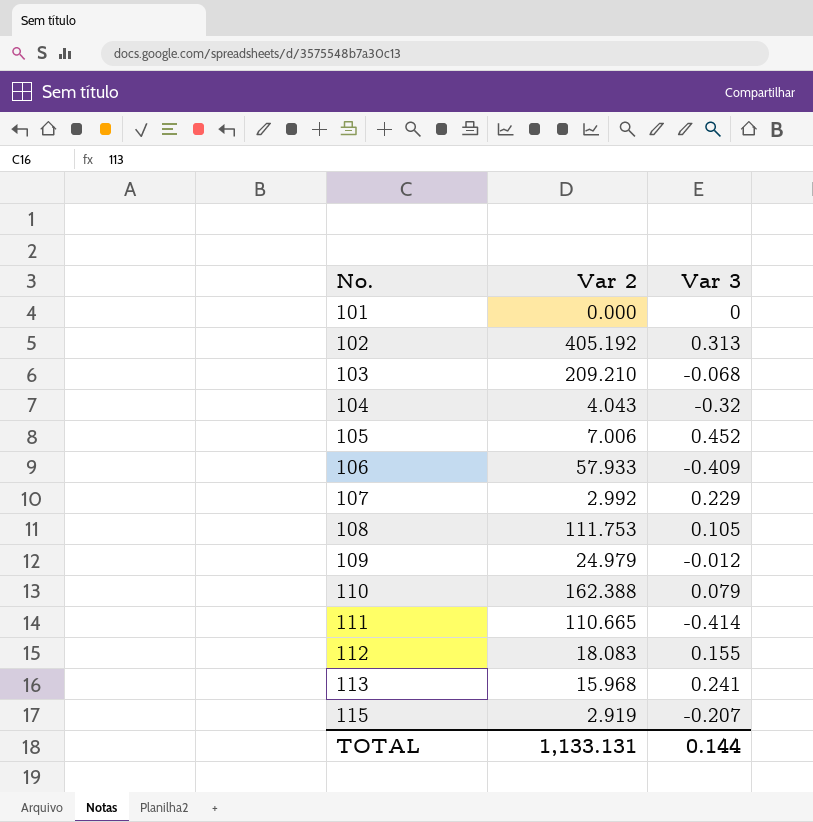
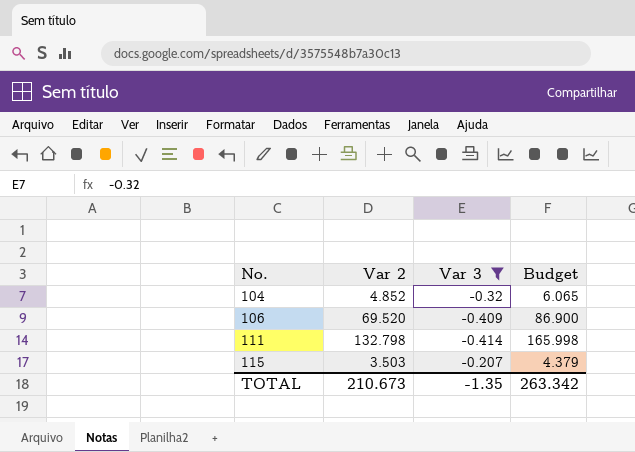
filter: none -> Var 3 <= -0.207
column Budget | formula: none -> [Var 2] * 1.25
104 | Var 2: 4.043 -> 4.852
106 | Var 2: 57.933 -> 69.520
111 | Var 2: 110.665 -> 132.798
115 | Var 2: 2.919 -> 3.503
TOTAL | Var 2: 1,133.131 -> 210.673
TOTAL | Var 3: 0.144 -> -1.35

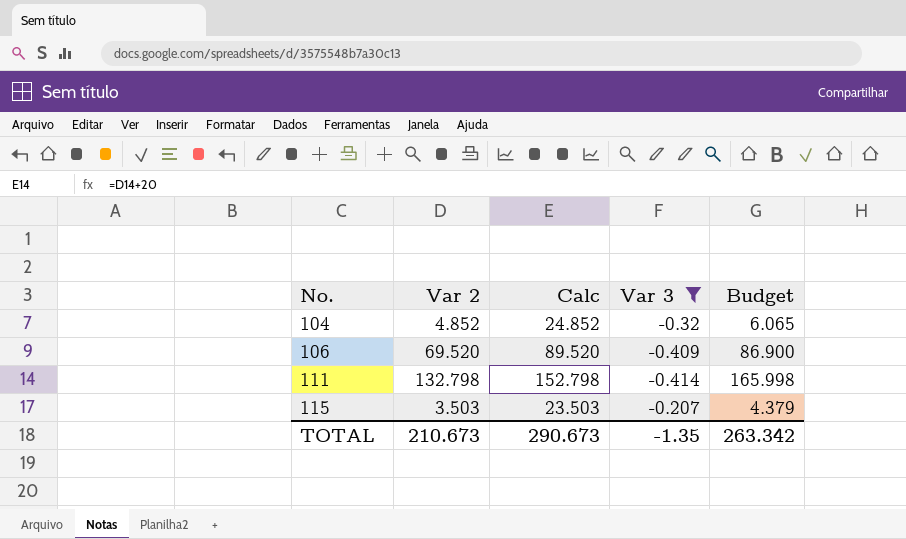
column Calc | formula: none -> [Var 2] + 20

